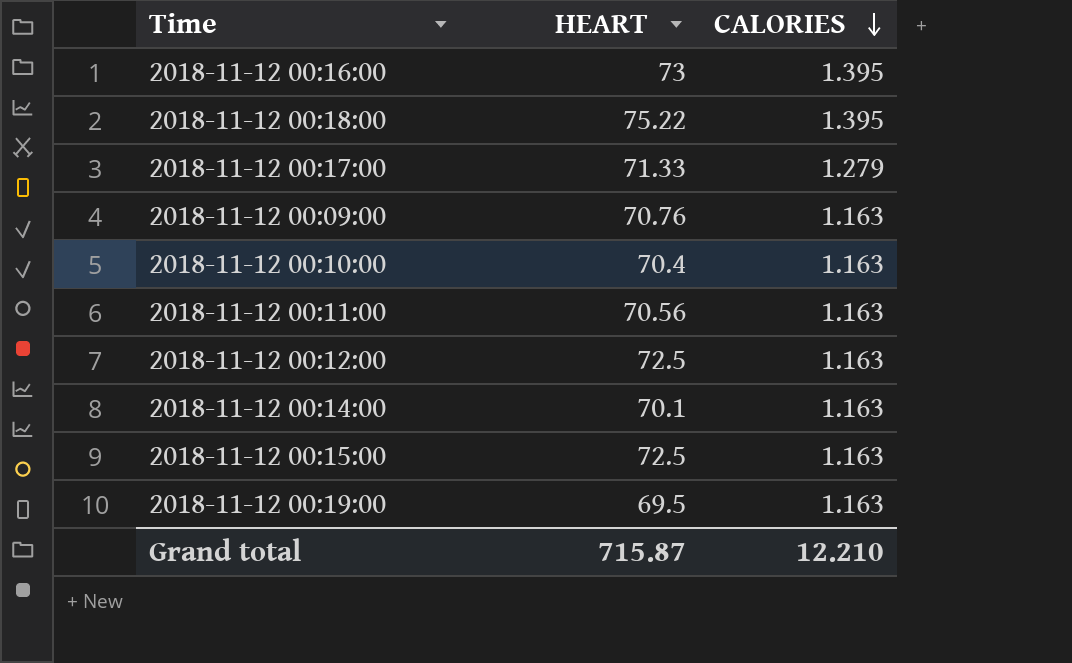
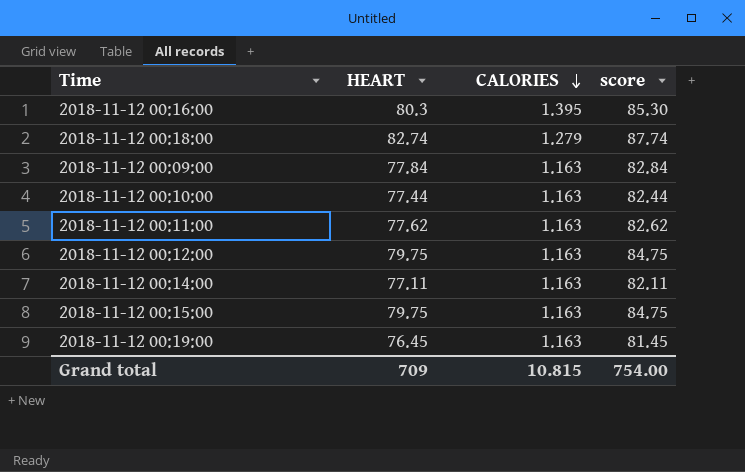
column score | formula: none -> [HEART] + 5
row 2018-11-12 00:17:00: 71.33 | 1.279 -> none
2018-11-12 00:16:00 | HEART: 73 -> 80.3
2018-11-12 00:18:00 | HEART: 75.22 -> 82.74
2018-11-12 00:18:00 | CALORIES: 1.395 -> 1.279
2018-11-12 00:09:00 | HEART: 70.76 -> 77.84
2018-11-12 00:10:00 | HEART: 70.4 -> 77.44
2018-11-12 00:11:00 | HEART: 70.56 -> 77.62
2018-11-12 00:12:00 | HEART: 72.5 -> 79.75
2018-11-12 00:14:00 | HEART: 70.1 -> 77.11
2018-11-12 00:15:00 | HEART: 72.5 -> 79.75
2018-11-12 00:19:00 | HEART: 69.5 -> 76.45
Grand total | HEART: 715.87 -> 709
Grand total | CALORIES: 12.210 -> 10.815

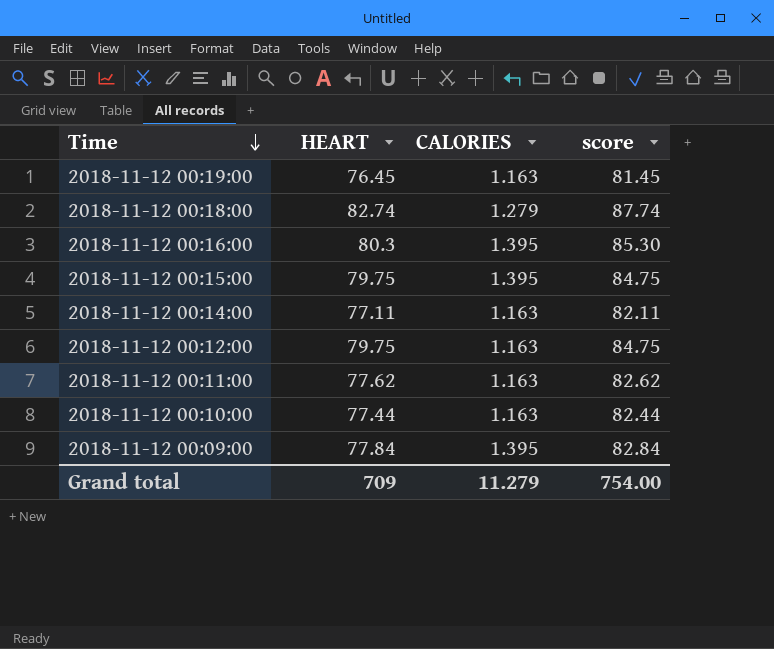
row order: CALORIES descending -> Time descending
2018-11-12 00:15:00 | CALORIES: 1.163 -> 1.395
2018-11-12 00:09:00 | CALORIES: 1.163 -> 1.395
Grand total | CALORIES: 10.815 -> 11.279

